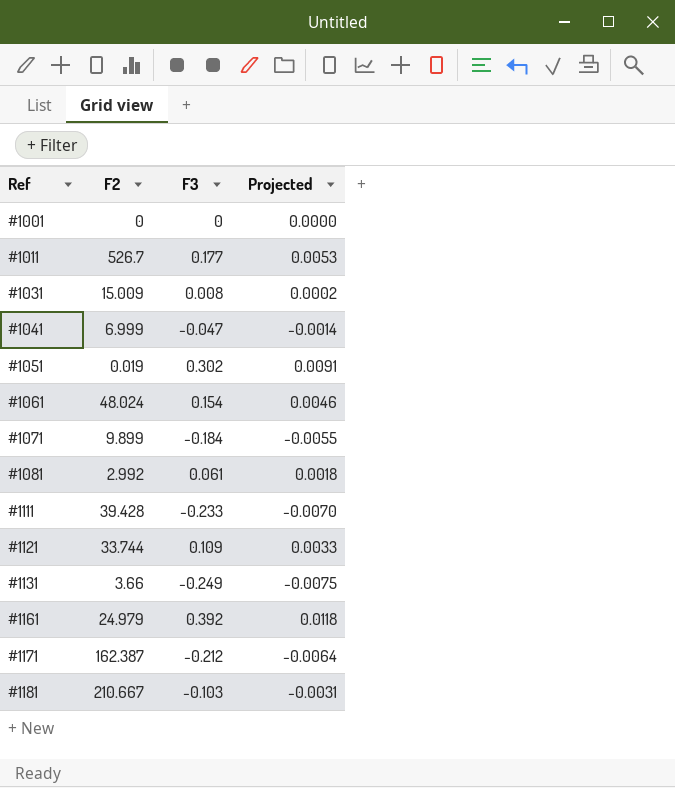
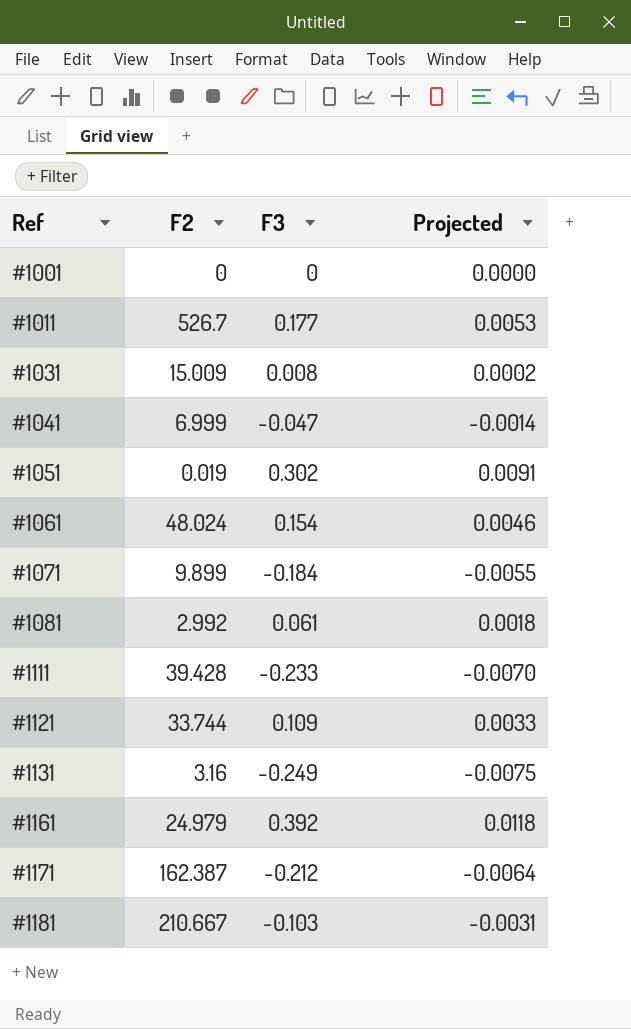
#1131 | F2: 3.66 -> 3.16

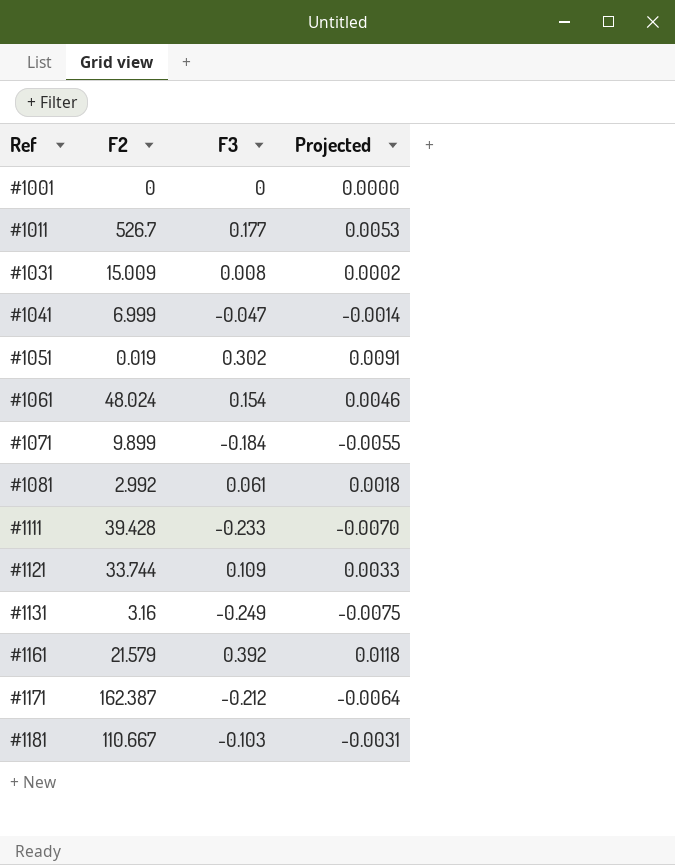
#1161 | F2: 24.979 -> 21.579
#1181 | F2: 210.667 -> 110.667

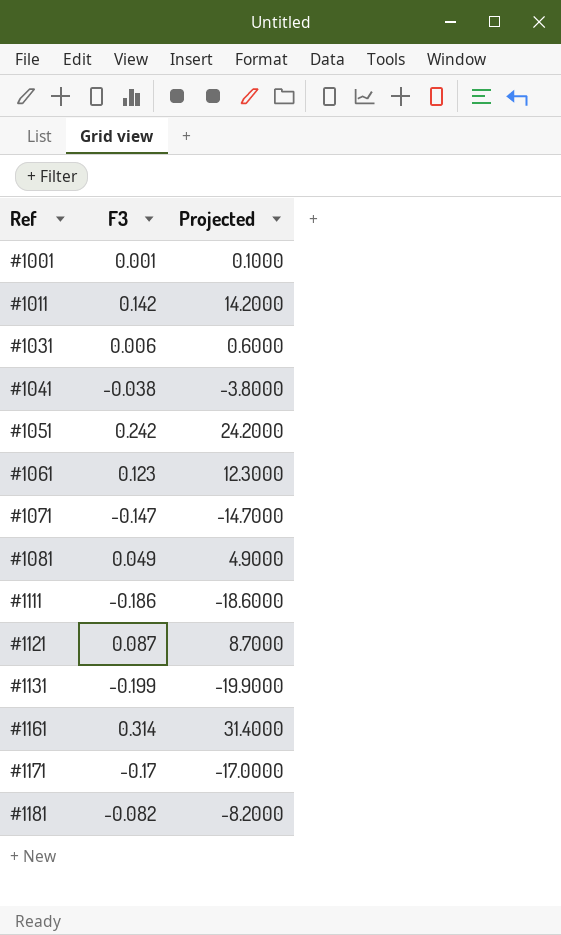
column F2 | position: 2 -> none
column Projected | formula: [F3] * 0.03 -> [F3] * 100
#1001 | F3: 0 -> 0.001
#1011 | F3: 0.177 -> 0.142
#1031 | F3: 0.008 -> 0.006
#1041 | F3: -0.047 -> -0.038
#1051 | F3: 0.302 -> 0.242
#1061 | F3: 0.154 -> 0.123
#1071 | F3: -0.184 -> -0.147
#1081 | F3: 0.061 -> 0.049
#1111 | F3: -0.233 -> -0.186
#1121 | F3: 0.109 -> 0.087
#1131 | F3: -0.249 -> -0.199
#1161 | F3: 0.392 -> 0.314
#1171 | F3: -0.212 -> -0.17
#1181 | F3: -0.103 -> -0.082

